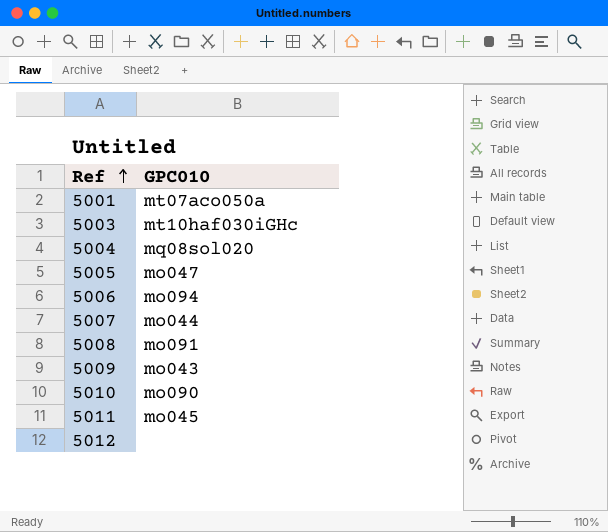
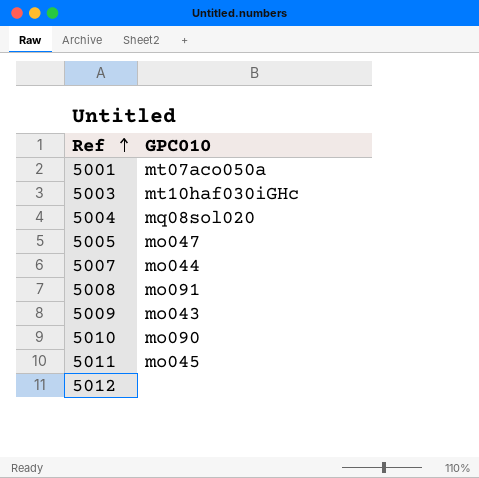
row 5006: mo094 -> none

